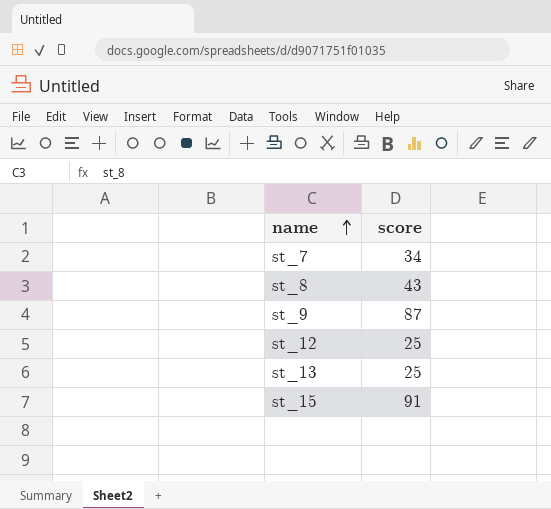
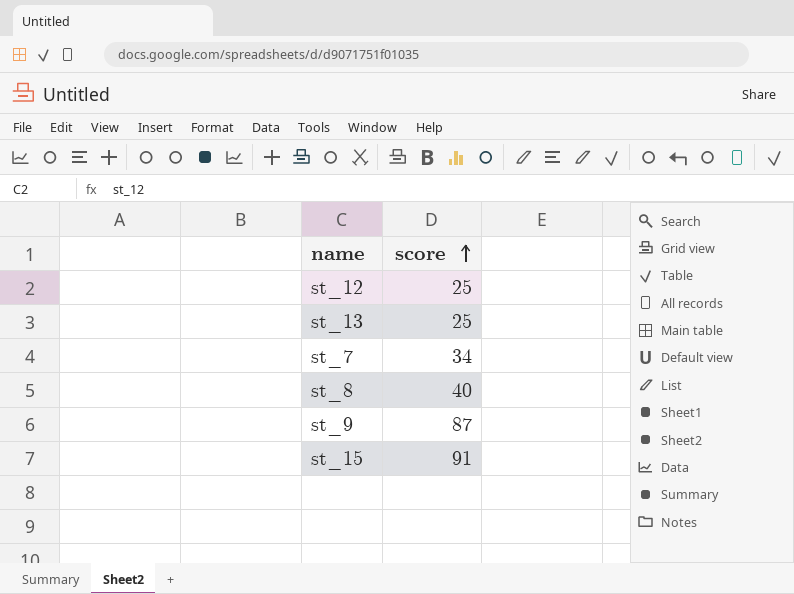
row order: name ascending -> score ascending
st_8 | score: 43 -> 40

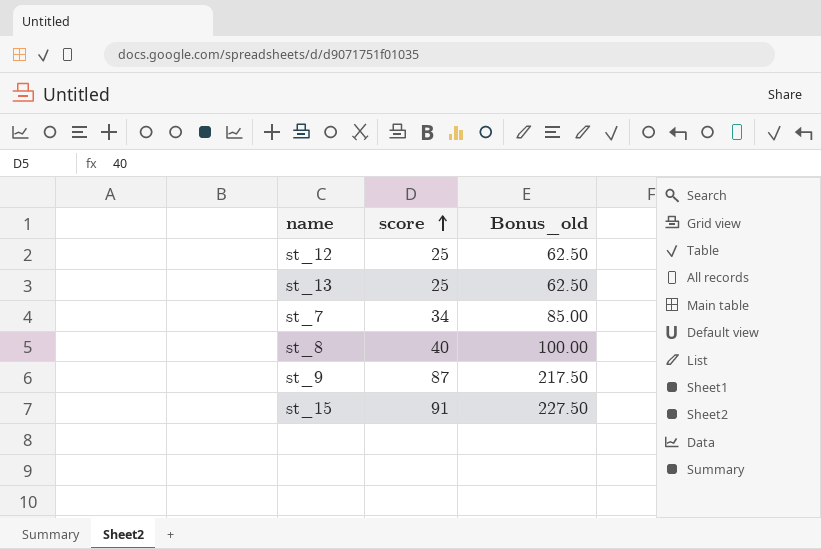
column Bonus_old | formula: none -> [score] * 2.5

